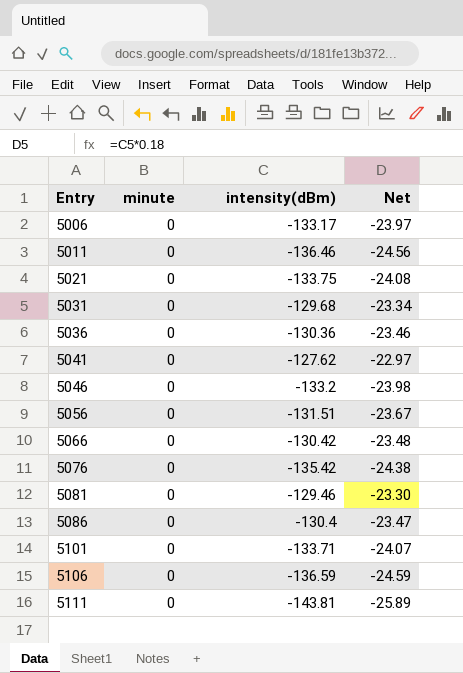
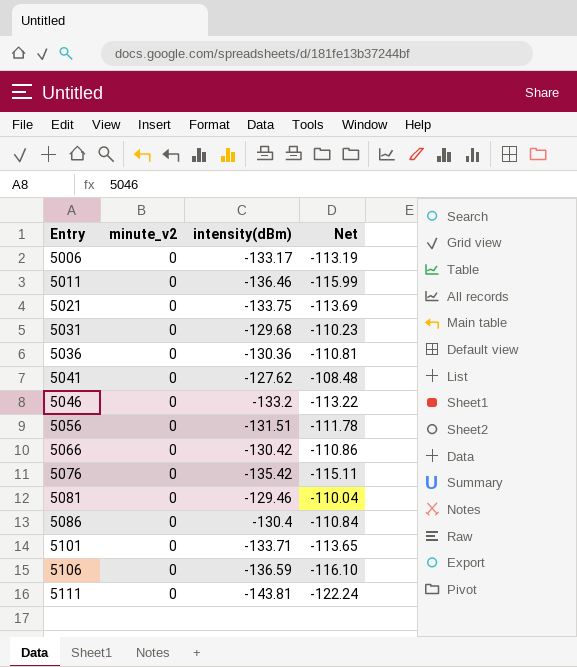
column name: minute -> minute_v2
column Net | formula: [intensity(dBm)] * 0.18 -> [intensity(dBm)] * 0.85

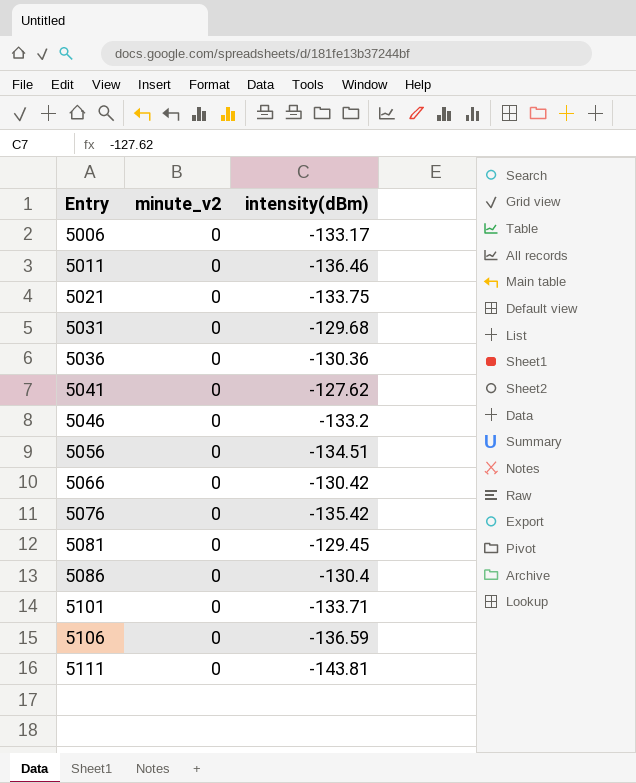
column Net | formula: [intensity(dBm)] * 0.85 -> none
5056 | intensity(dBm): -131.51 -> -134.51
5081 | intensity(dBm): -129.46 -> -129.45

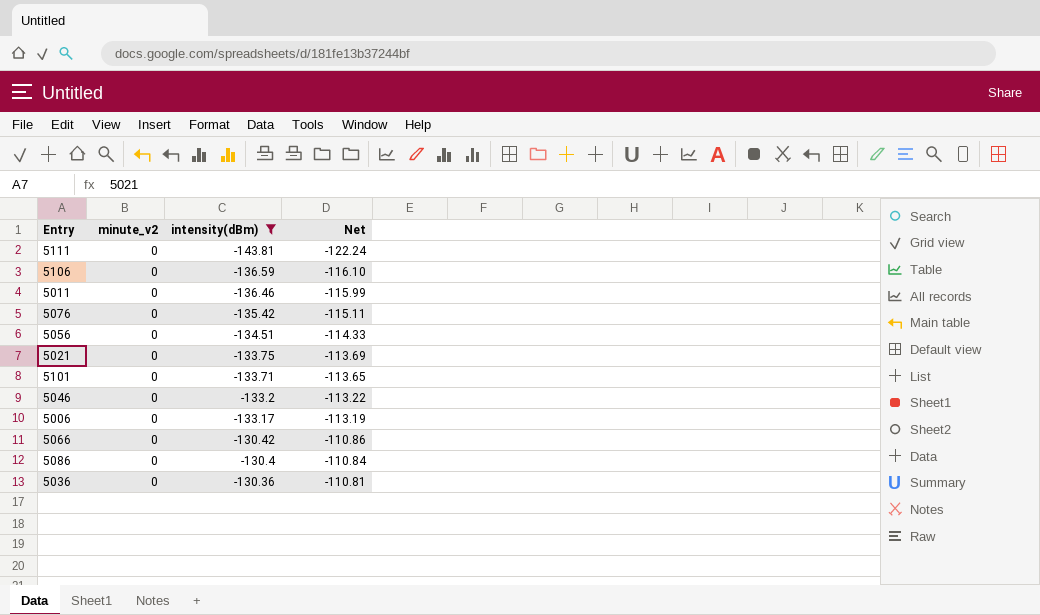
filter: none -> intensity(dBm) <= -130.36
row order: Entry ascending -> intensity(dBm) ascending
column Net | formula: none -> [intensity(dBm)] * 0.85

